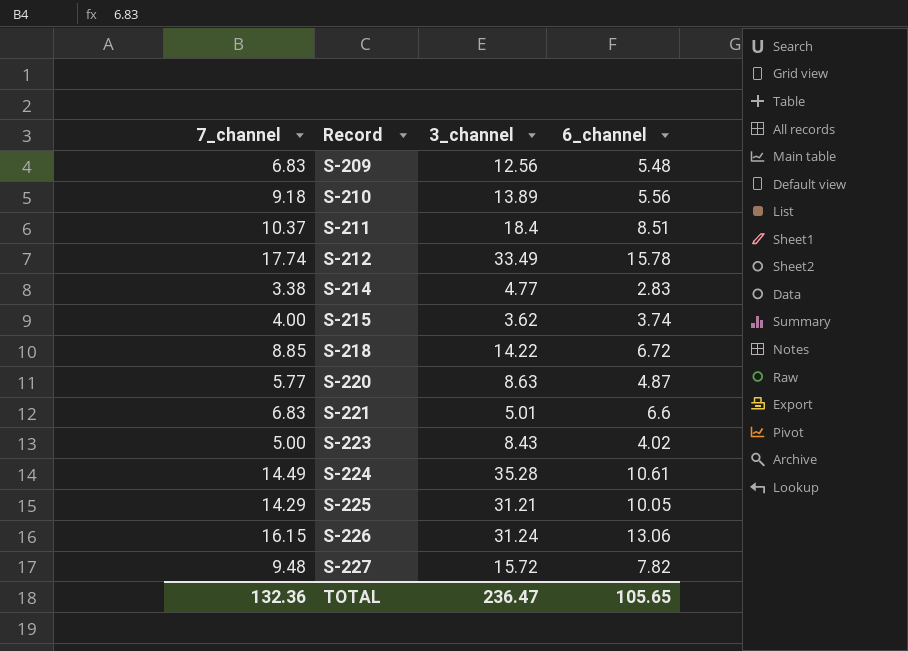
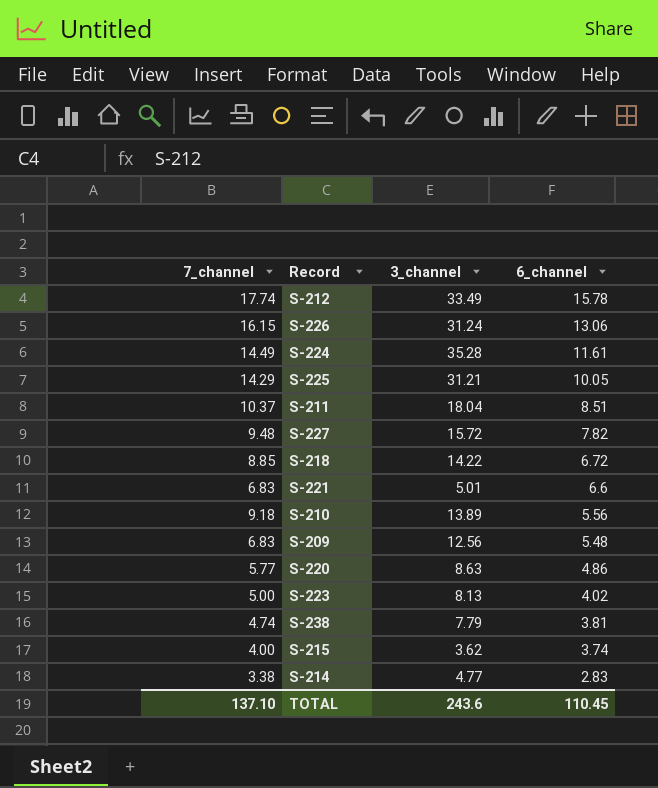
row order: Record ascending -> 6_channel descending
S-224 | 6_channel: 10.61 -> 11.61
S-211 | 3_channel: 18.4 -> 18.04
S-220 | 6_channel: 4.87 -> 4.86
S-223 | 3_channel: 8.43 -> 8.13
row S-238: none -> 4.74 | 7.79 | 3.81
TOTAL | 7_channel: 132.36 -> 137.10
TOTAL | 3_channel: 236.47 -> 243.6
TOTAL | 6_channel: 105.65 -> 110.45

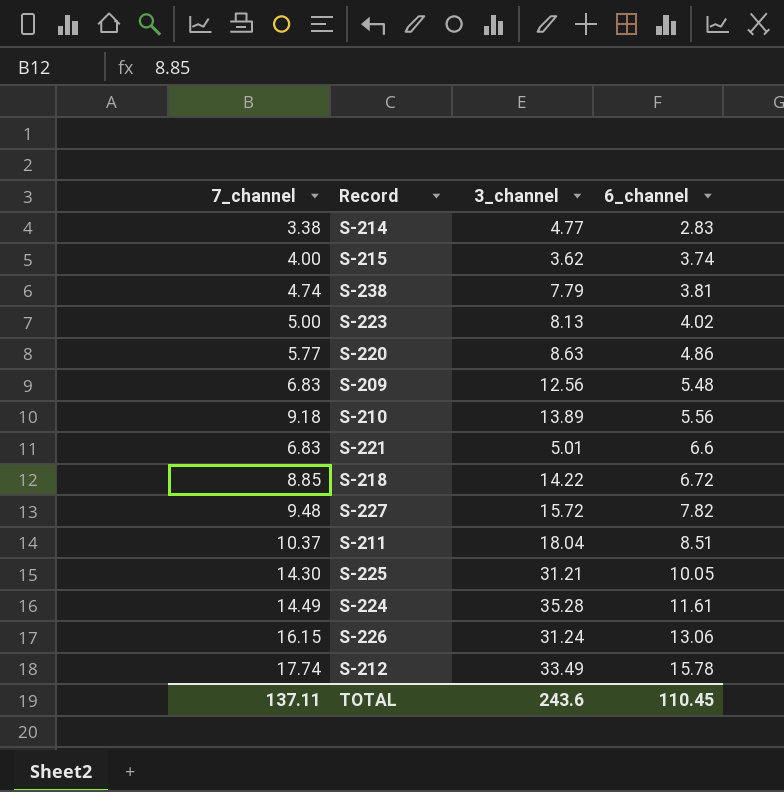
row order: 6_channel descending -> 6_channel ascending
S-225 | 7_channel: 14.29 -> 14.30
TOTAL | 7_channel: 137.10 -> 137.11

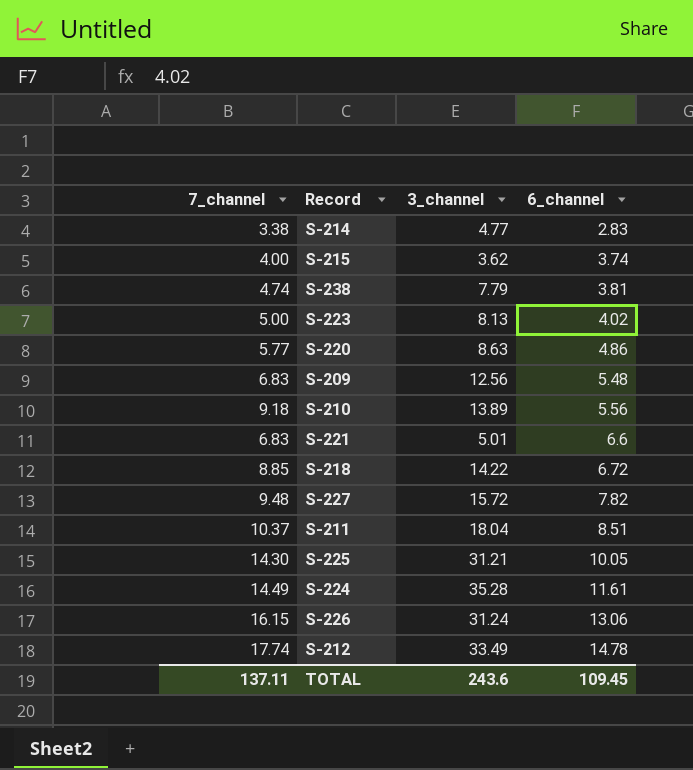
S-212 | 6_channel: 15.78 -> 14.78
TOTAL | 6_channel: 110.45 -> 109.45

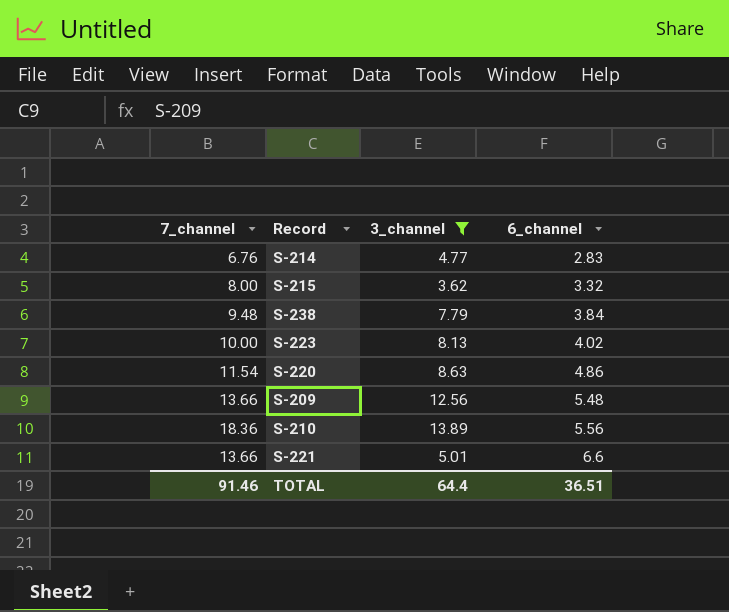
filter: none -> 3_channel <= 13.89
S-214 | 7_channel: 3.38 -> 6.76
S-215 | 7_channel: 4.00 -> 8.00
S-215 | 6_channel: 3.74 -> 3.32
S-238 | 7_channel: 4.74 -> 9.48
S-238 | 6_channel: 3.81 -> 3.84
S-223 | 7_channel: 5.00 -> 10.00
S-220 | 7_channel: 5.77 -> 11.54
S-209 | 7_channel: 6.83 -> 13.66
S-210 | 7_channel: 9.18 -> 18.36
S-221 | 7_channel: 6.83 -> 13.66
TOTAL | 7_channel: 137.11 -> 91.46
TOTAL | 3_channel: 243.6 -> 64.4
TOTAL | 6_channel: 109.45 -> 36.51

